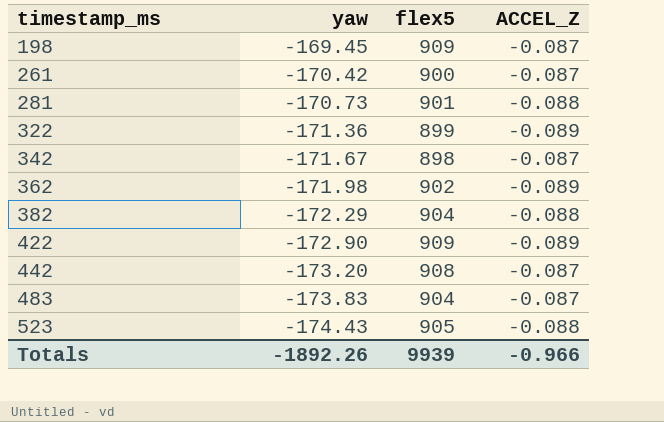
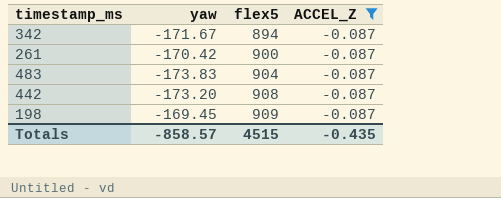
filter: none -> ACCEL_Z = -0.087
row order: timestamp_ms ascending -> flex5 ascending
342 | flex5: 898 -> 894
Totals | yaw: -1892.26 -> -858.57
Totals | flex5: 9939 -> 4515
Totals | ACCEL_Z: -0.966 -> -0.435

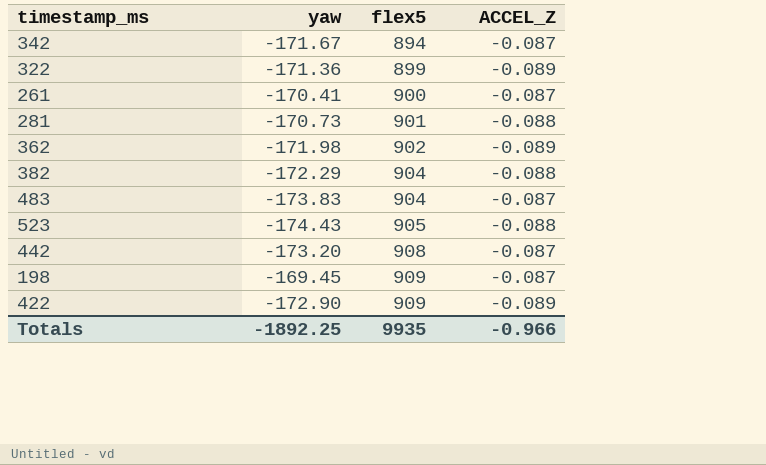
filter: ACCEL_Z = -0.087 -> none
261 | yaw: -170.42 -> -170.41
Totals | yaw: -858.57 -> -1892.25
Totals | flex5: 4515 -> 9935
Totals | ACCEL_Z: -0.435 -> -0.966

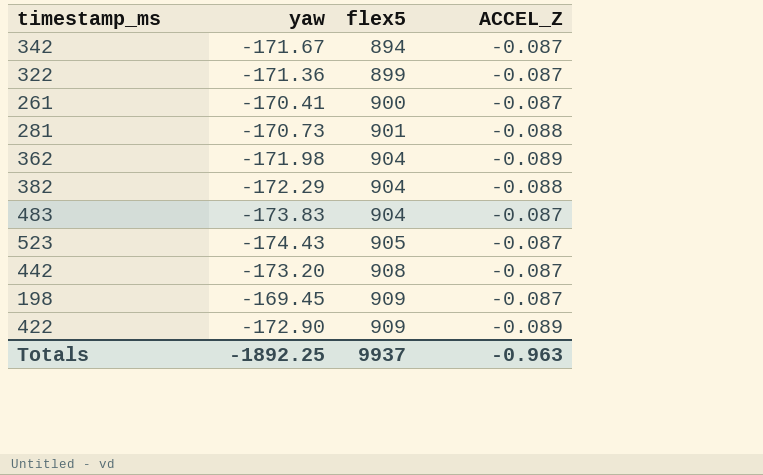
322 | ACCEL_Z: -0.089 -> -0.087
362 | flex5: 902 -> 904
523 | ACCEL_Z: -0.088 -> -0.087
Totals | flex5: 9935 -> 9937
Totals | ACCEL_Z: -0.966 -> -0.963

